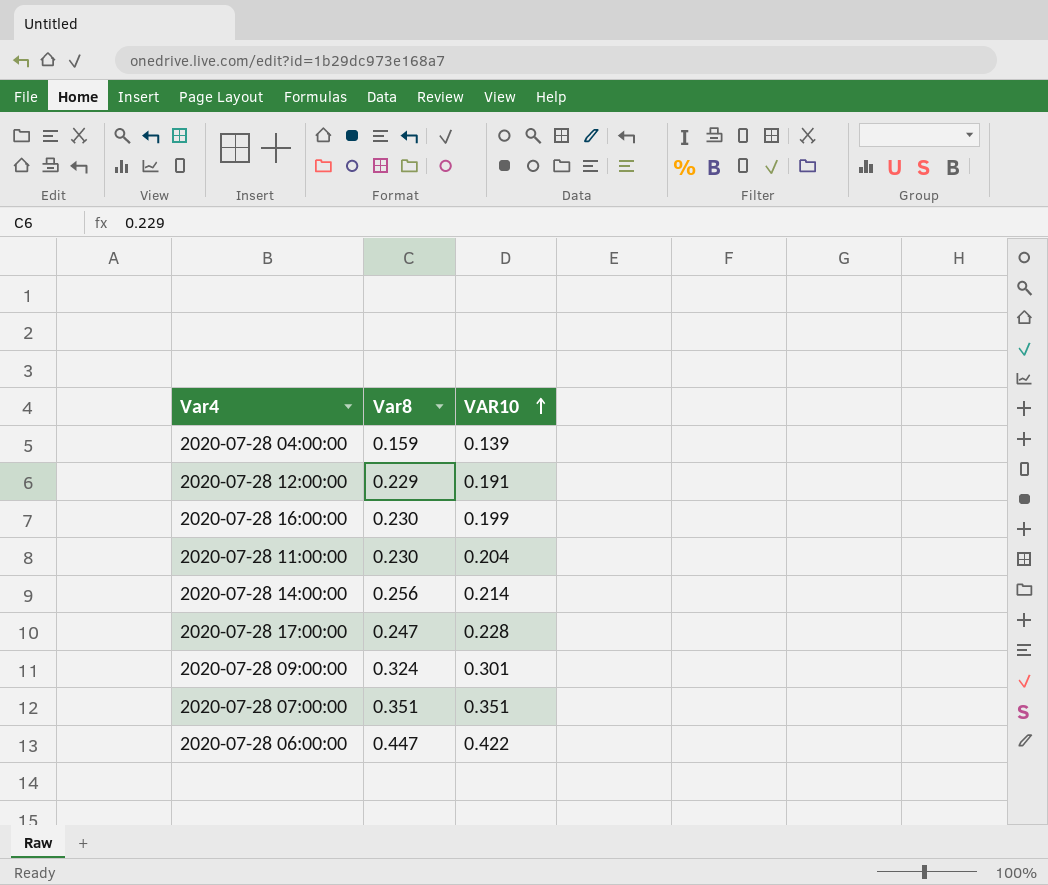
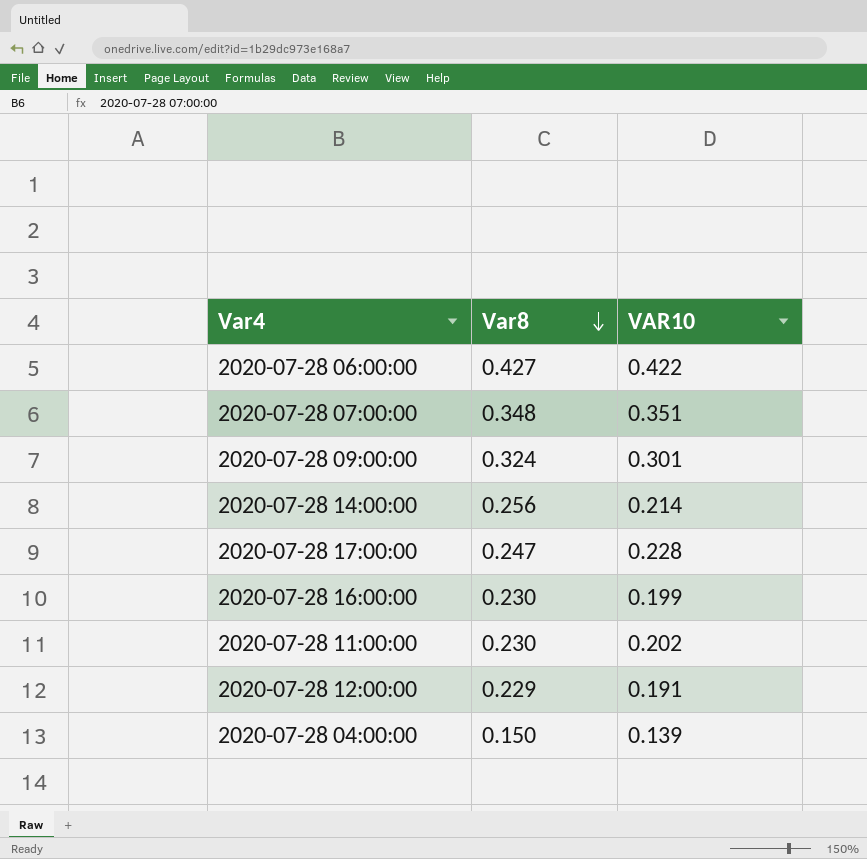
row order: VAR10 ascending -> Var8 descending
2020-07-28 06:00:00 | Var8: 0.447 -> 0.427
2020-07-28 07:00:00 | Var8: 0.351 -> 0.348
2020-07-28 11:00:00 | VAR10: 0.204 -> 0.202
2020-07-28 04:00:00 | Var8: 0.159 -> 0.150

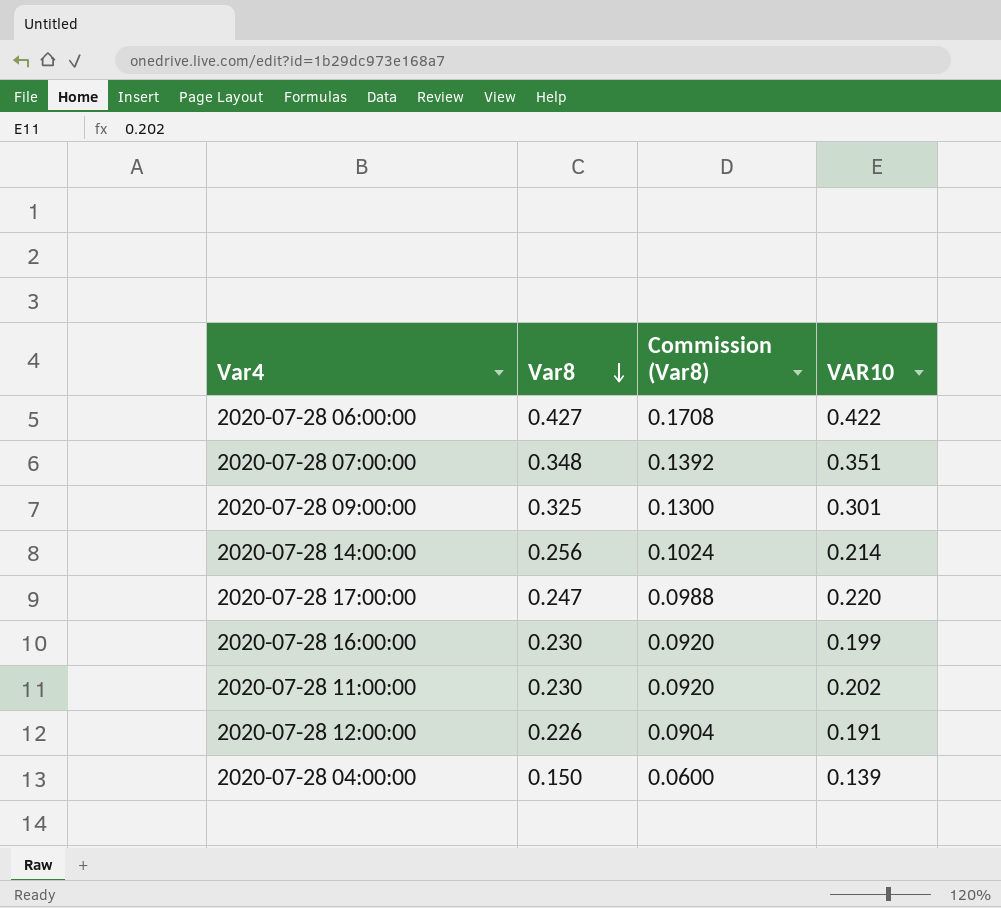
column Commission (Var8) | formula: none -> [Var8] * 0.4
2020-07-28 09:00:00 | Var8: 0.324 -> 0.325
2020-07-28 17:00:00 | VAR10: 0.228 -> 0.220
2020-07-28 12:00:00 | Var8: 0.229 -> 0.226

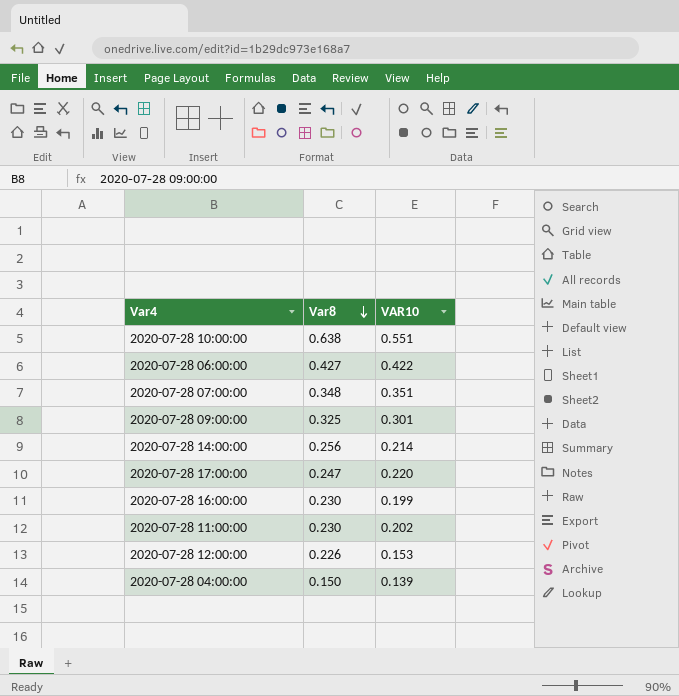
column Commission (Var8) | formula: [Var8] * 0.4 -> none
row 2020-07-28 10:00:00: none -> 0.638 | 0.551
2020-07-28 12:00:00 | VAR10: 0.191 -> 0.153

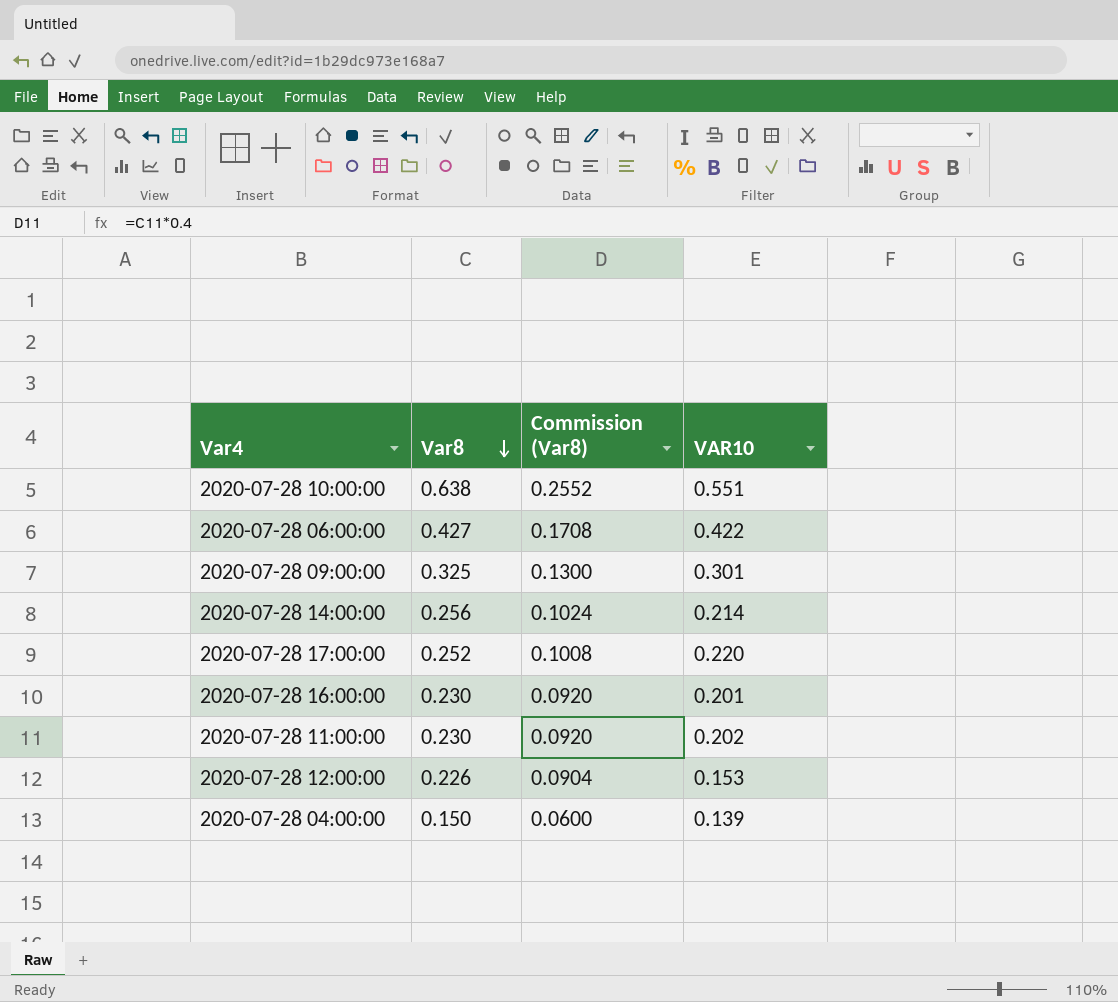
column Commission (Var8) | formula: none -> [Var8] * 0.4
row 2020-07-28 07:00:00: 0.348 | 0.351 -> none
2020-07-28 17:00:00 | Var8: 0.247 -> 0.252
2020-07-28 16:00:00 | VAR10: 0.199 -> 0.201

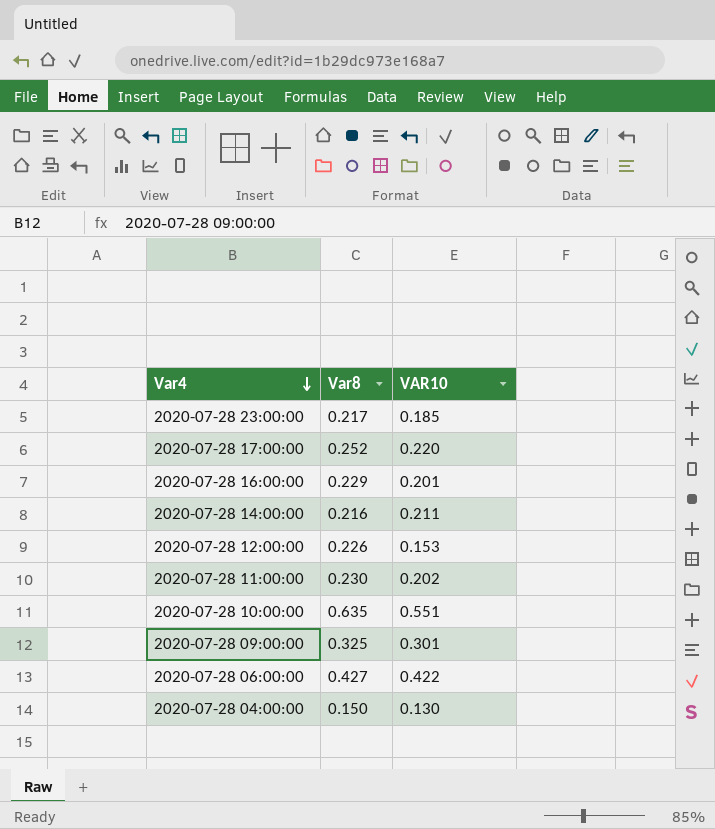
row order: Var8 descending -> Var4 descending
column Commission (Var8) | formula: [Var8] * 0.4 -> none
row 2020-07-28 23:00:00: none -> 0.217 | 0.185
2020-07-28 16:00:00 | Var8: 0.230 -> 0.229
2020-07-28 14:00:00 | Var8: 0.256 -> 0.216
2020-07-28 14:00:00 | VAR10: 0.214 -> 0.211
2020-07-28 10:00:00 | Var8: 0.638 -> 0.635
2020-07-28 04:00:00 | VAR10: 0.139 -> 0.130

